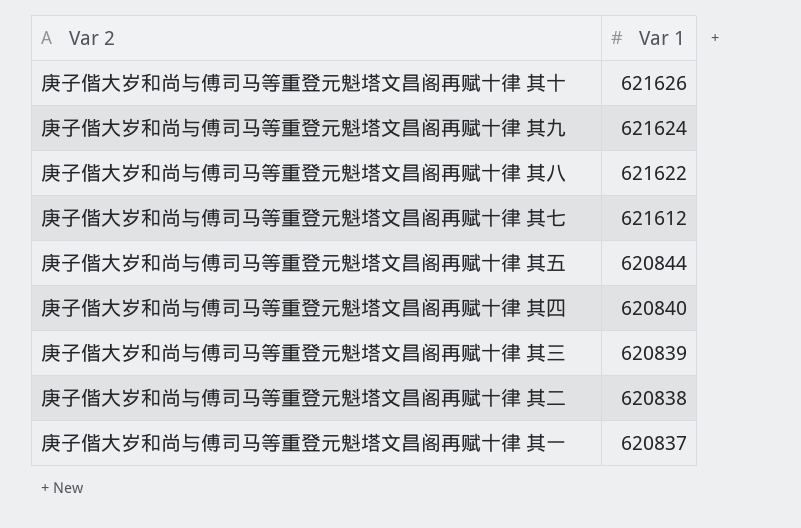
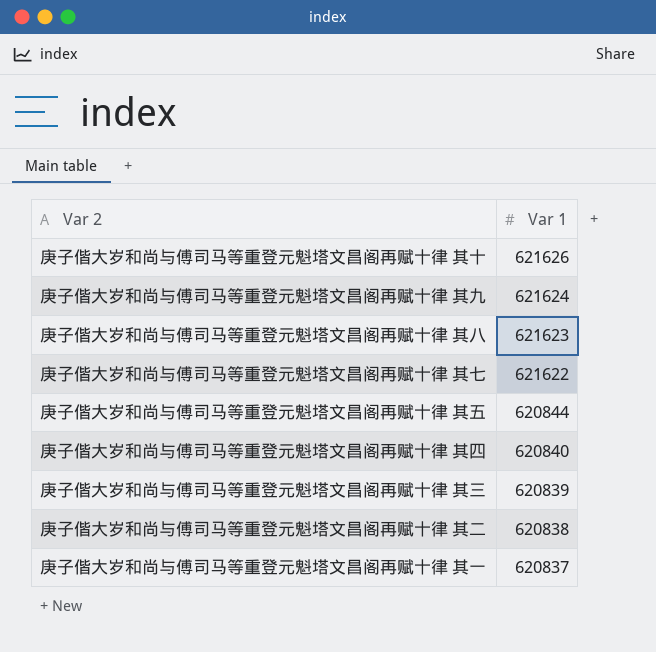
庚子偕大岁和尚与傅司马等重登元魁塔文昌阁再赋十律 其八 | Var 1: 621622 -> 621623
庚子偕大岁和尚与傅司马等重登元魁塔文昌阁再赋十律 其七 | Var 1: 621612 -> 621622

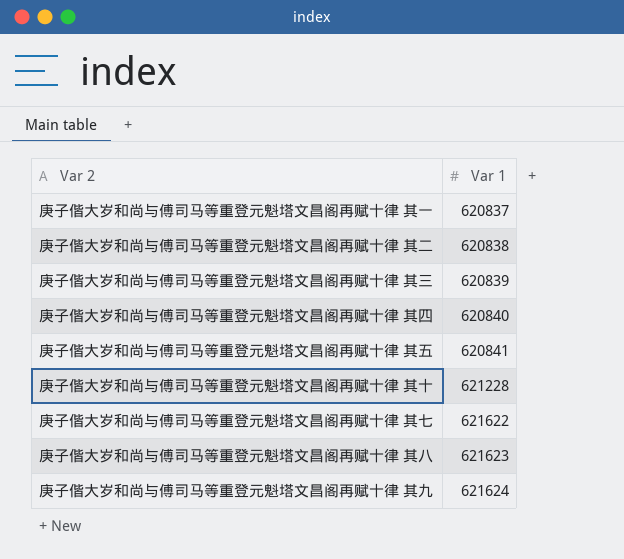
row order: Var 1 descending -> Var 1 ascending
庚子偕大岁和尚与傅司马等重登元魁塔文昌阁再赋十律 其五 | Var 1: 620844 -> 620841
庚子偕大岁和尚与傅司马等重登元魁塔文昌阁再赋十律 其十 | Var 1: 621626 -> 621228

